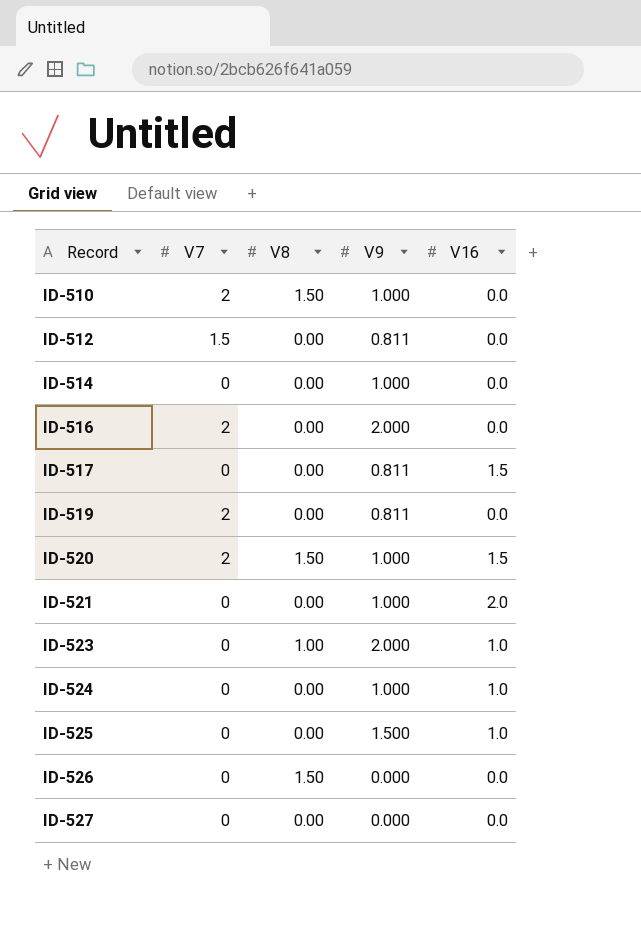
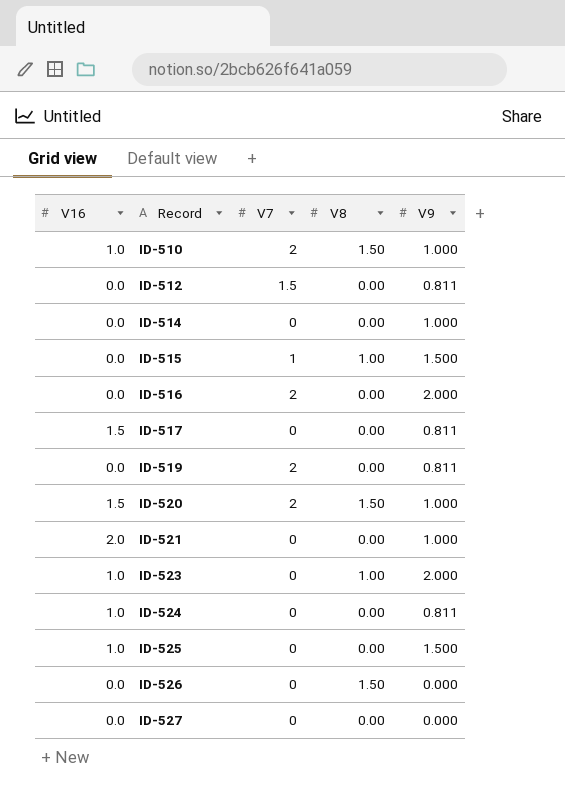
column V16 | position: 5 -> 1
ID-510 | V16: 0.0 -> 1.0
row ID-515: none -> 0.0 | 1 | 1.00 | 1.500
ID-524 | V9: 1.000 -> 0.811

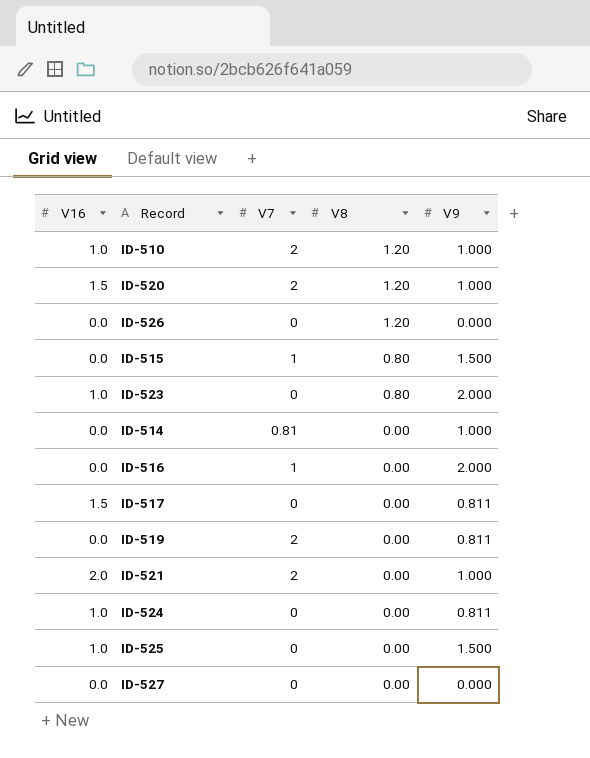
row order: Record ascending -> V8 descending
row ID-512: 0.0 | 1.5 | 0.00 | 0.811 -> none
ID-510 | V8: 1.50 -> 1.20
ID-520 | V8: 1.50 -> 1.20
ID-526 | V8: 1.50 -> 1.20
ID-515 | V8: 1.00 -> 0.80
ID-523 | V8: 1.00 -> 0.80
ID-514 | V7: 0 -> 0.81
ID-516 | V7: 2 -> 1
ID-521 | V7: 0 -> 2

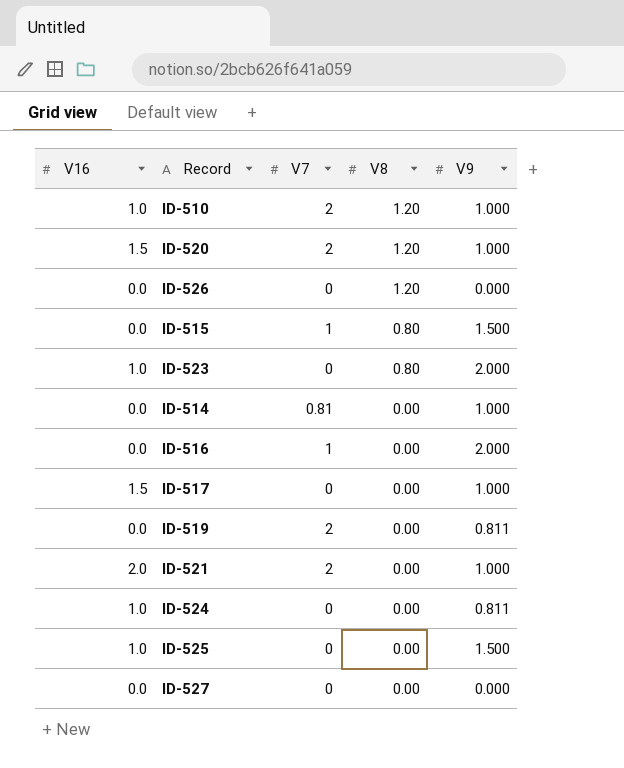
ID-517 | V9: 0.811 -> 1.000

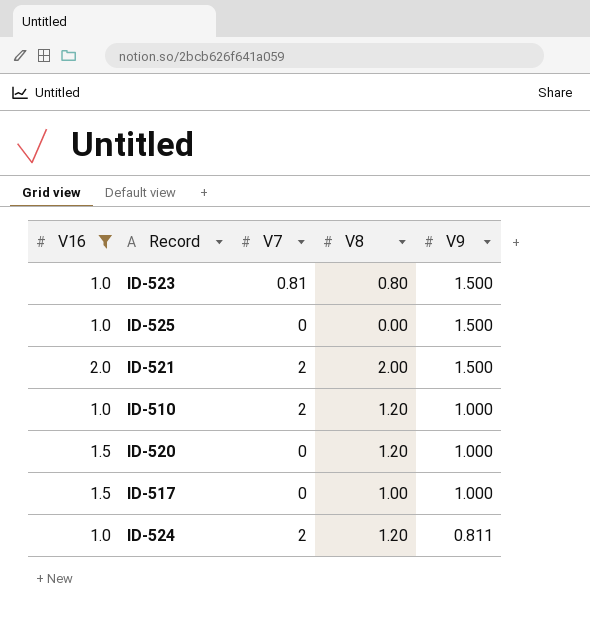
filter: none -> V16 != 0.0
row order: V8 descending -> V9 descending
ID-523 | V7: 0 -> 0.81
ID-523 | V9: 2.000 -> 1.500
ID-521 | V8: 0.00 -> 2.00
ID-521 | V9: 1.000 -> 1.500
ID-520 | V7: 2 -> 0
ID-517 | V8: 0.00 -> 1.00
ID-524 | V7: 0 -> 2
ID-524 | V8: 0.00 -> 1.20

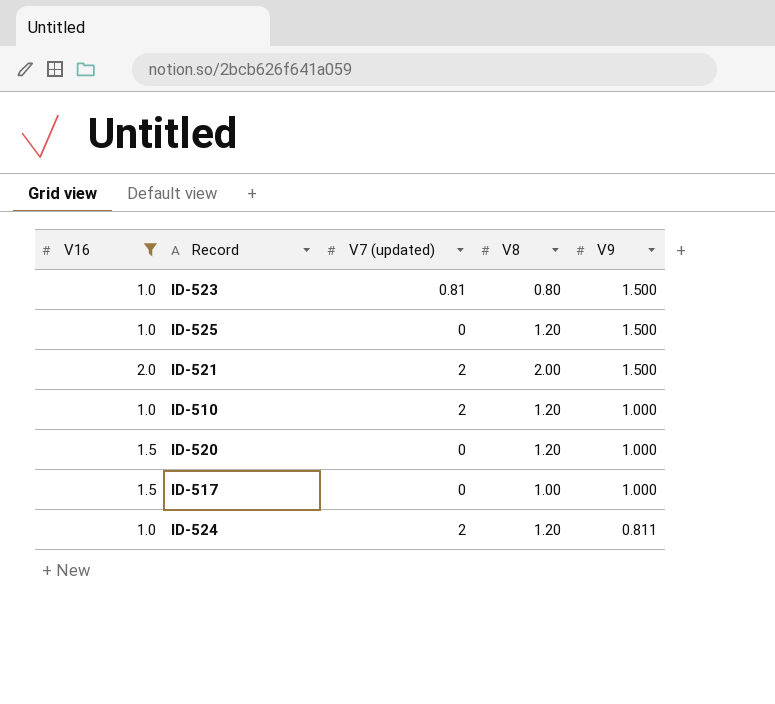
column name: V7 -> V7 (updated)
ID-525 | V8: 0.00 -> 1.20

